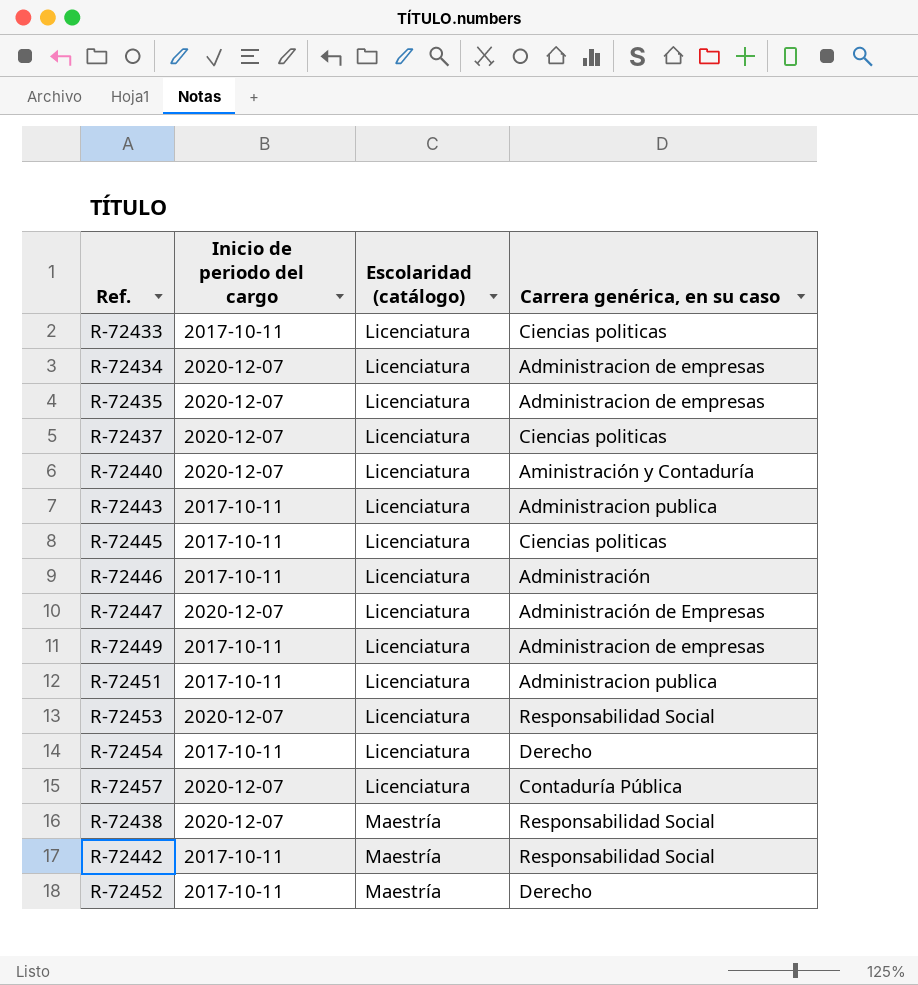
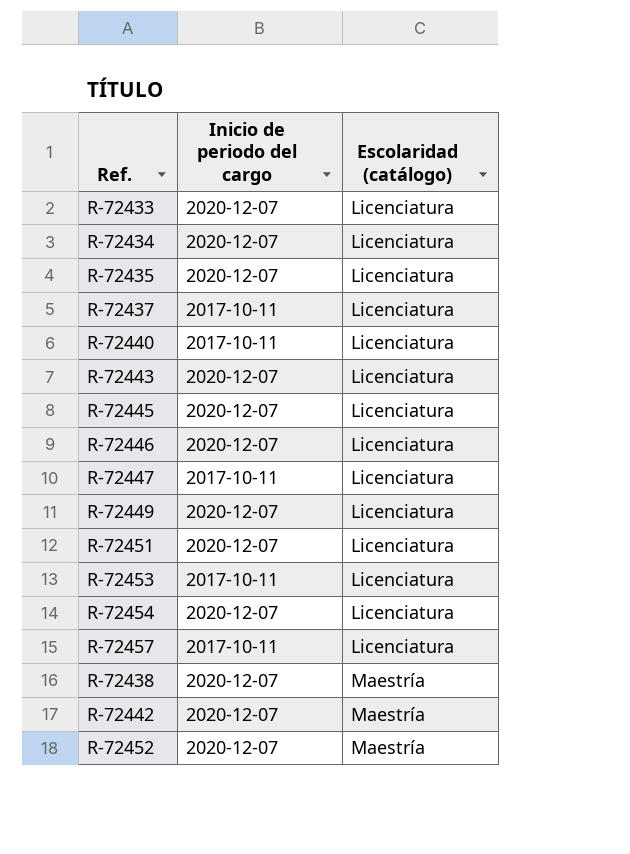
column Carrera genérica, en su caso | position: 4 -> none
R-72433 | Inicio de periodo del cargo: 2017-10-11 -> 2020-12-07
R-72437 | Inicio de periodo del cargo: 2020-12-07 -> 2017-10-11
R-72440 | Inicio de periodo del cargo: 2020-12-07 -> 2017-10-11
R-72443 | Inicio de periodo del cargo: 2017-10-11 -> 2020-12-07
R-72445 | Inicio de periodo del cargo: 2017-10-11 -> 2020-12-07
R-72446 | Inicio de periodo del cargo: 2017-10-11 -> 2020-12-07
R-72447 | Inicio de periodo del cargo: 2020-12-07 -> 2017-10-11
R-72449 | Inicio de periodo del cargo: 2017-10-11 -> 2020-12-07
R-72451 | Inicio de periodo del cargo: 2017-10-11 -> 2020-12-07
R-72453 | Inicio de periodo del cargo: 2020-12-07 -> 2017-10-11
R-72454 | Inicio de periodo del cargo: 2017-10-11 -> 2020-12-07
R-72457 | Inicio de periodo del cargo: 2020-12-07 -> 2017-10-11
R-72442 | Inicio de periodo del cargo: 2017-10-11 -> 2020-12-07
R-72452 | Inicio de periodo del cargo: 2017-10-11 -> 2020-12-07

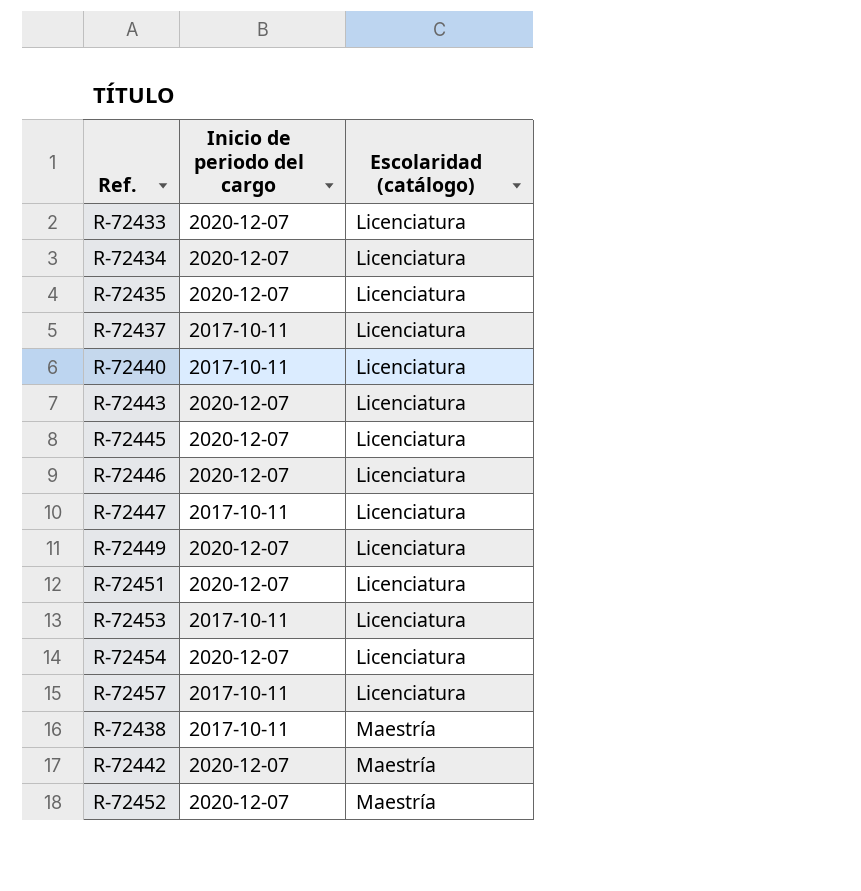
R-72438 | Inicio de periodo del cargo: 2020-12-07 -> 2017-10-11

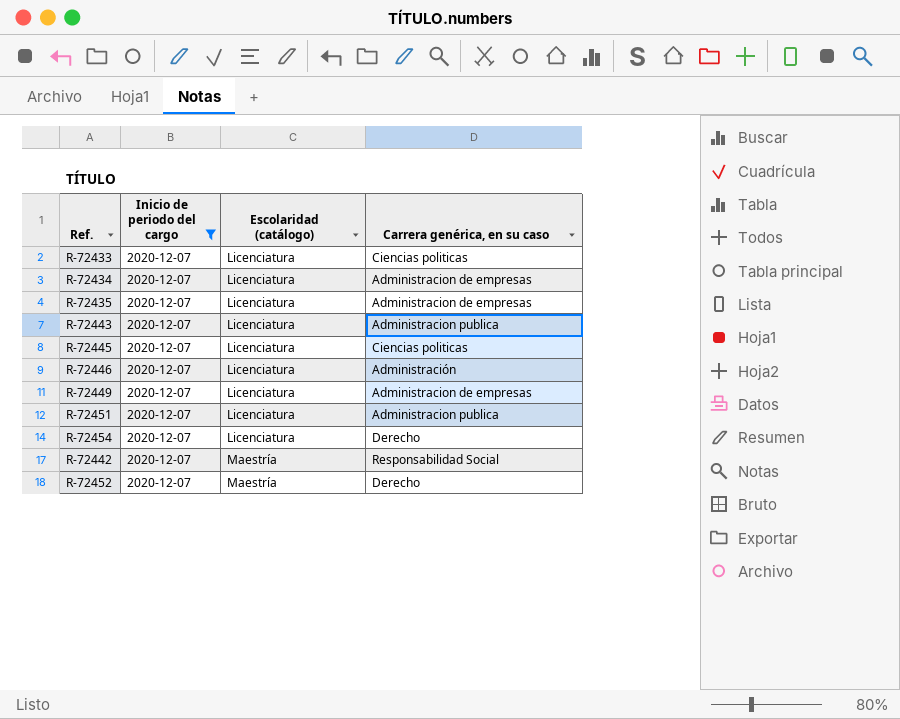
filter: none -> Inicio de periodo del cargo = 2020-12-07
column Carrera genérica, en su caso | position: none -> 4

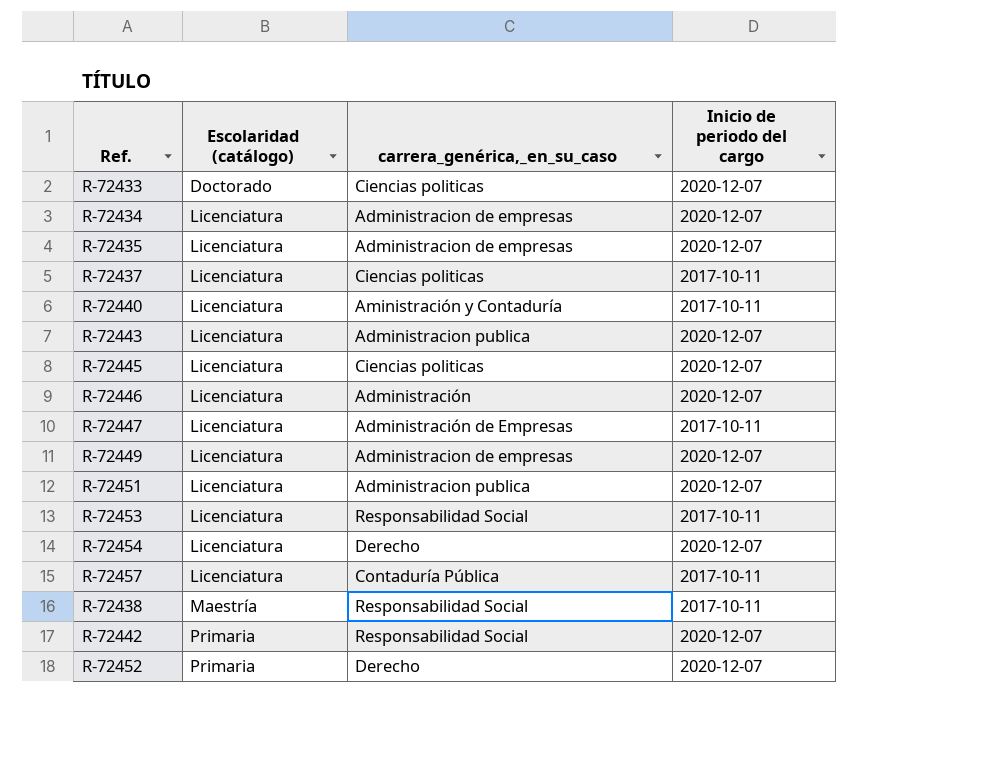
filter: Inicio de periodo del cargo = 2020-12-07 -> none
column name: Carrera genérica, en su caso -> carrera_genérica,_en_su_caso
column Inicio de periodo del cargo | position: 2 -> 4
R-72433 | Escolaridad (catálogo): Licenciatura -> Doctorado
R-72442 | Escolaridad (catálogo): Maestría -> Primaria
R-72452 | Escolaridad (catálogo): Maestría -> Primaria

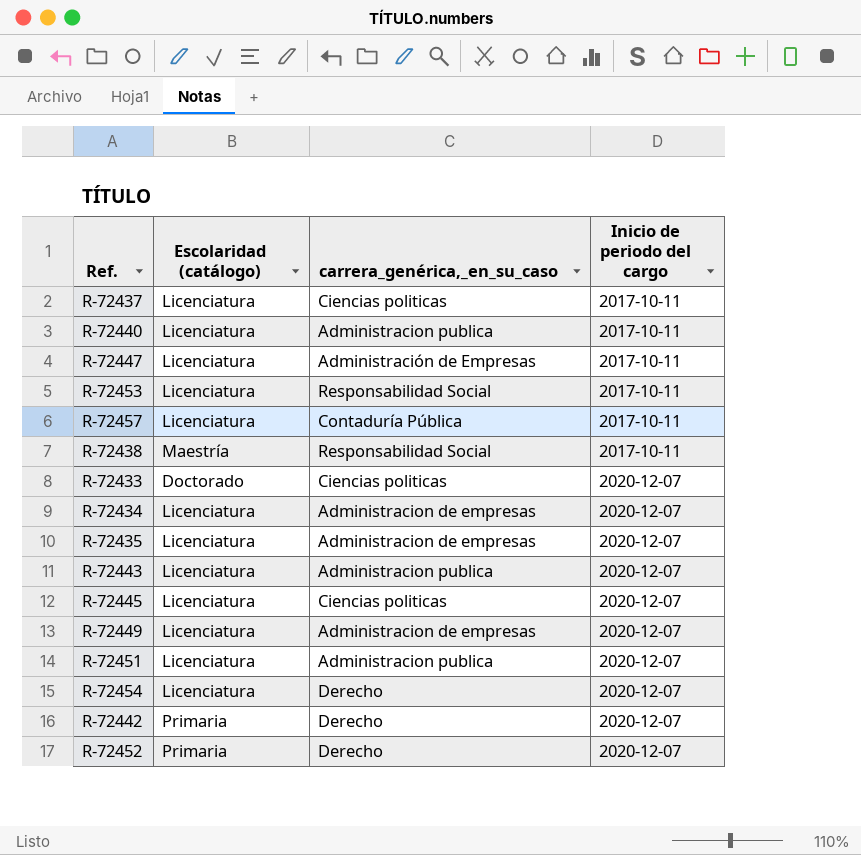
row order: Escolaridad (catálogo) ascending -> Inicio de periodo del cargo ascending
row R-72446: Licenciatura | Administración | 2020-12-07 -> none
R-72440 | carrera_genérica,_en_su_caso: Aministración y Contaduría -> Administracion publica
R-72442 | carrera_genérica,_en_su_caso: Responsabilidad Social -> Derecho

